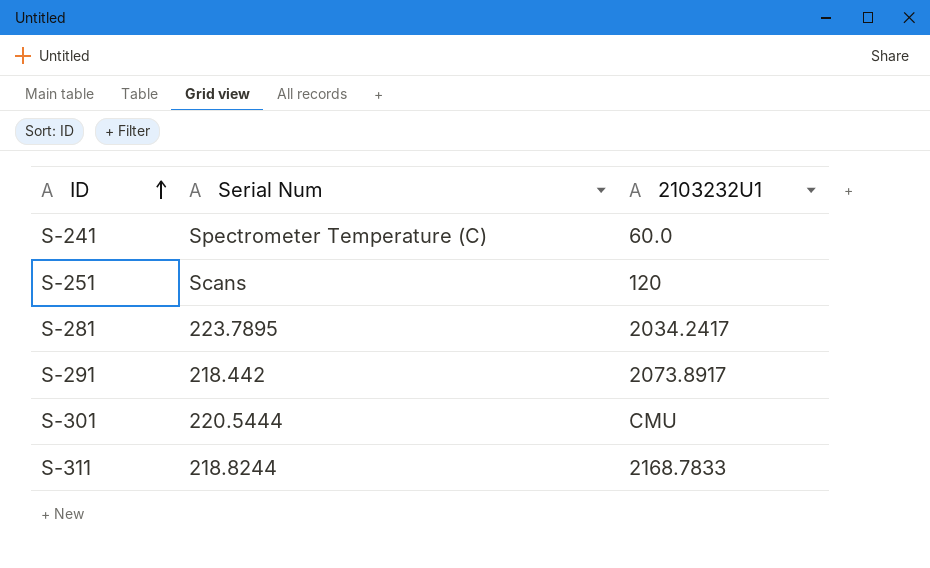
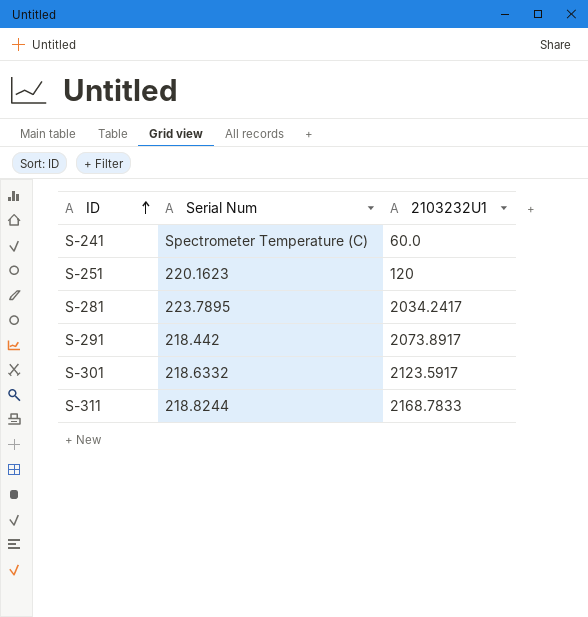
S-251 | Serial Num: Scans -> 220.1623
S-301 | Serial Num: 220.5444 -> 218.6332
S-301 | 2103232U1: CMU -> 2123.5917

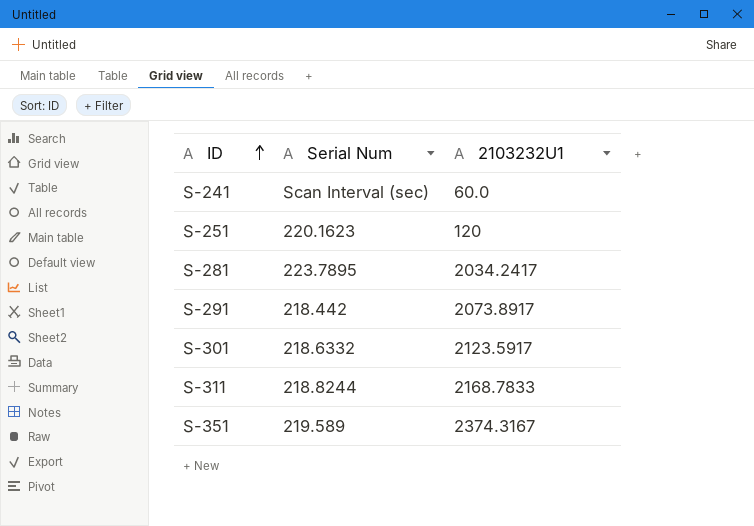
S-241 | Serial Num: Spectrometer Temperature (C) -> Scan Interval (sec)
row S-351: none -> 219.589 | 2374.3167

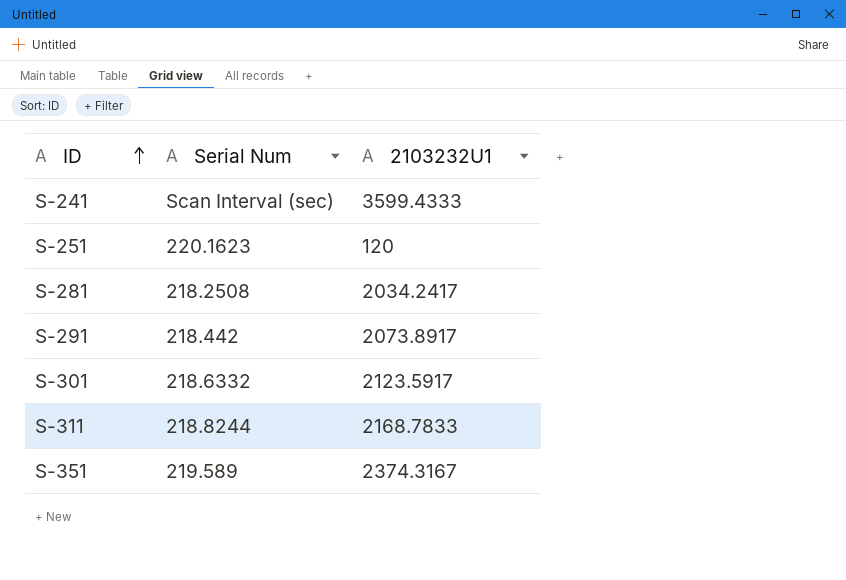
S-241 | 2103232U1: 60.0 -> 3599.4333
S-281 | Serial Num: 223.7895 -> 218.2508

